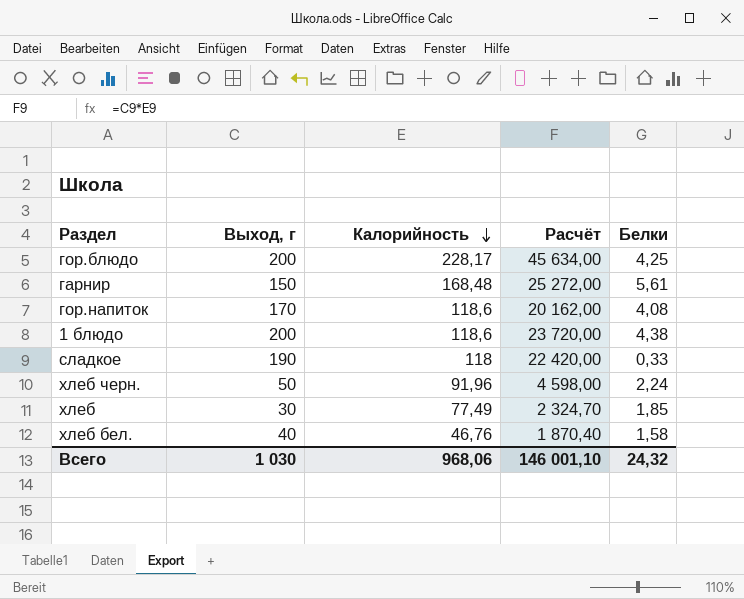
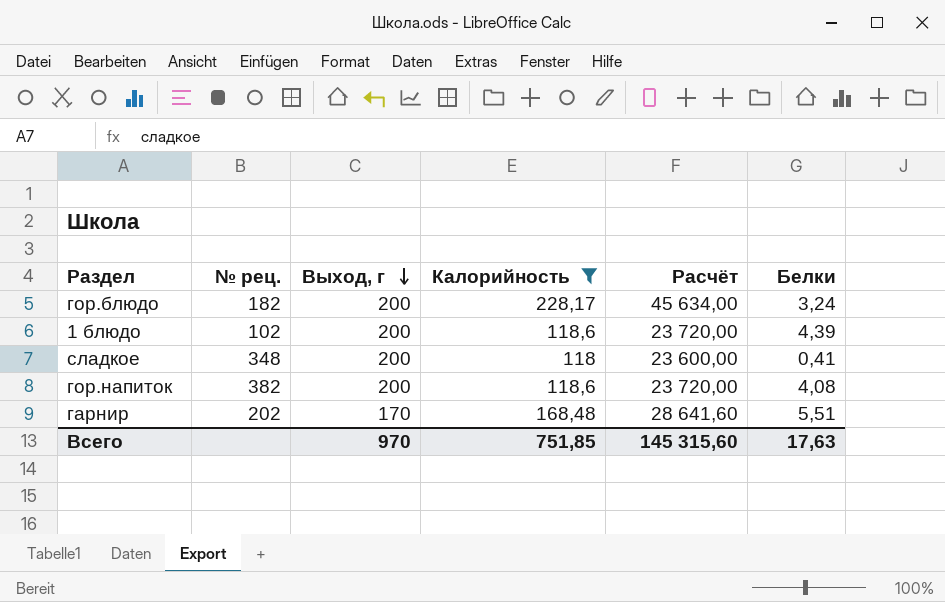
filter: none -> Калорийность >= 118
row order: Калорийность descending -> Выход, г descending
column № рец. | position: none -> 2
гор.блюдо | Белки: 4,25 -> 3,24
1 блюдо | Белки: 4,38 -> 4,39
сладкое | Выход, г: 190 -> 200
сладкое | Расчёт: 22 420,00 -> 23 600,00
сладкое | Белки: 0,33 -> 0,41
гор.напиток | Выход, г: 170 -> 200
гор.напиток | Расчёт: 20 162,00 -> 23 720,00
гарнир | Выход, г: 150 -> 170
гарнир | Расчёт: 25 272,00 -> 28 641,60
гарнир | Белки: 5,61 -> 5,51
Всего | Выход, г: 1 030 -> 970
Всего | Калорийность: 968,06 -> 751,85
Всего | Расчёт: 146 001,10 -> 145 315,60
Всего | Белки: 24,32 -> 17,63

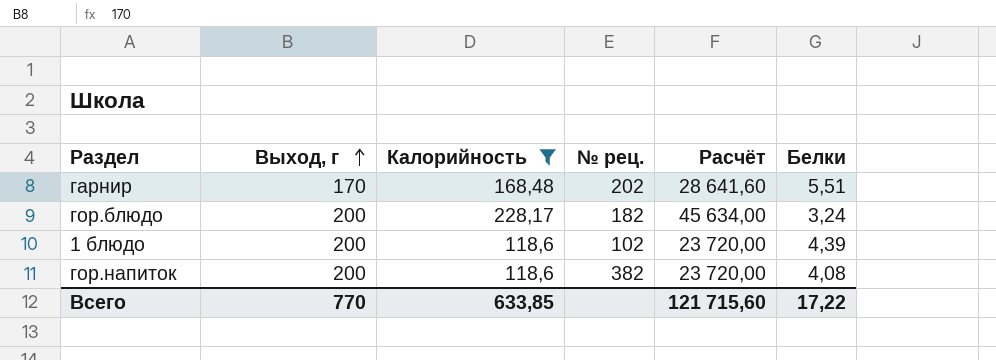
row order: Выход, г descending -> Выход, г ascending
column № рец. | position: 2 -> 4
row сладкое: 348 | 200 | 118 | 23 600,00 | 0,41 -> none
Всего | Выход, г: 970 -> 770
Всего | Калорийность: 751,85 -> 633,85
Всего | Расчёт: 145 315,60 -> 121 715,60
Всего | Белки: 17,63 -> 17,22

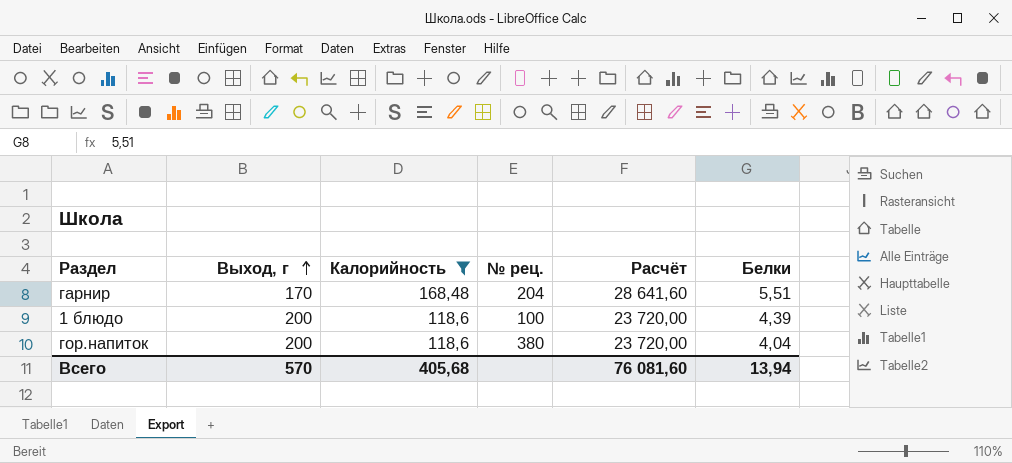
row гор.блюдо: 200 | 228,17 | 182 | 45 634,00 | 3,24 -> none
гарнир | № рец.: 202 -> 204
1 блюдо | № рец.: 102 -> 100
гор.напиток | № рец.: 382 -> 380
гор.напиток | Белки: 4,08 -> 4,04
Всего | Выход, г: 770 -> 570
Всего | Калорийность: 633,85 -> 405,68
Всего | Расчёт: 121 715,60 -> 76 081,60
Всего | Белки: 17,22 -> 13,94

